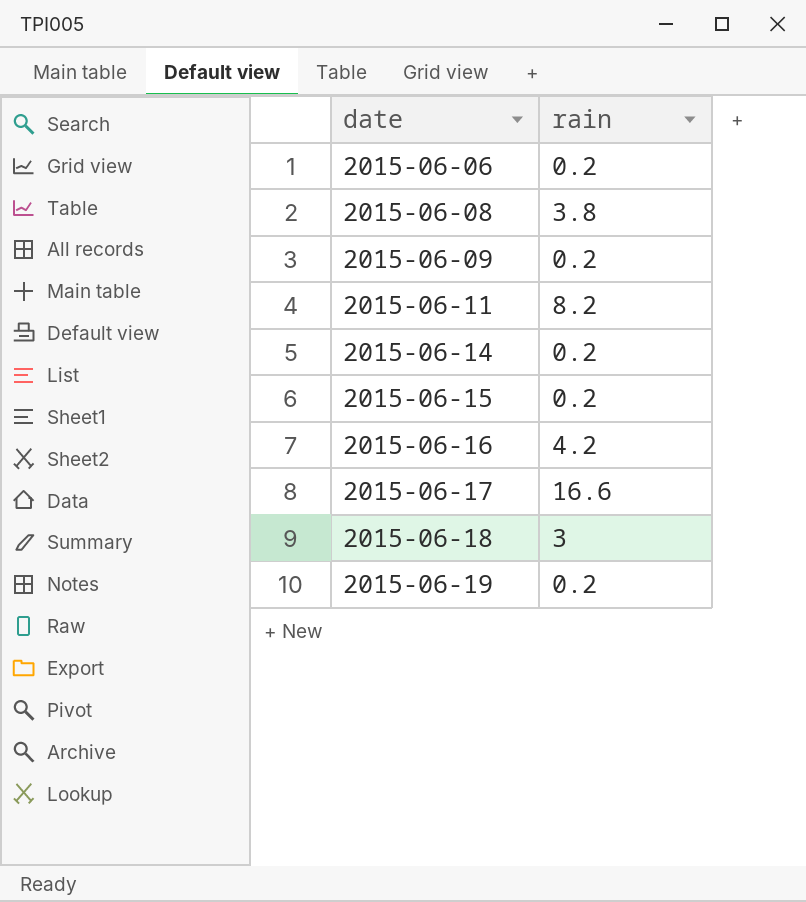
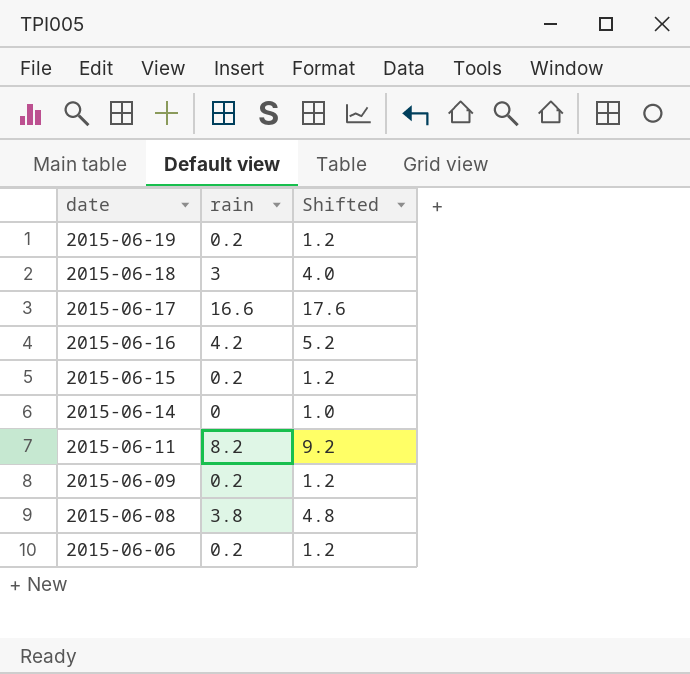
row order: date ascending -> date descending
column Shifted | formula: none -> [rain] + 1
2015-06-14 | rain: 0.2 -> 0

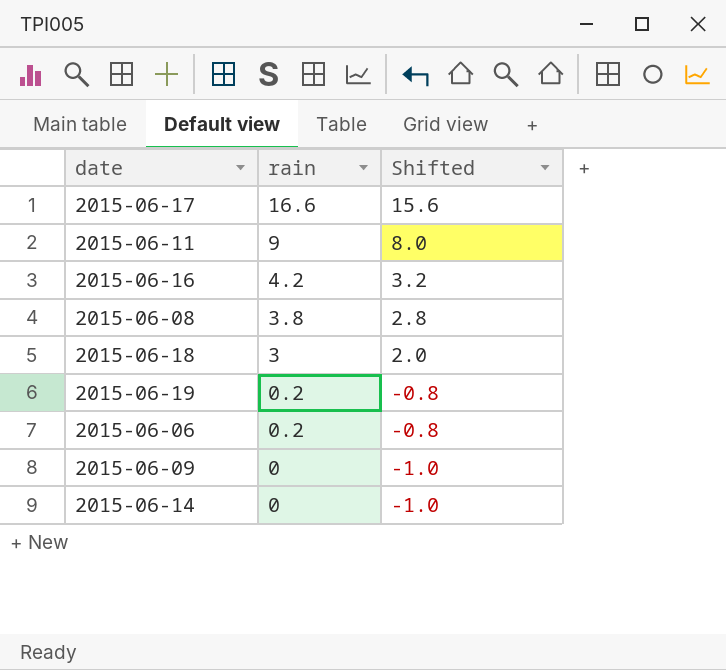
row order: date descending -> rain descending
column Shifted | formula: [rain] + 1 -> [rain] - 1
row 2015-06-15: 0.2 | 1.2 -> none
2015-06-11 | rain: 8.2 -> 9
2015-06-09 | rain: 0.2 -> 0

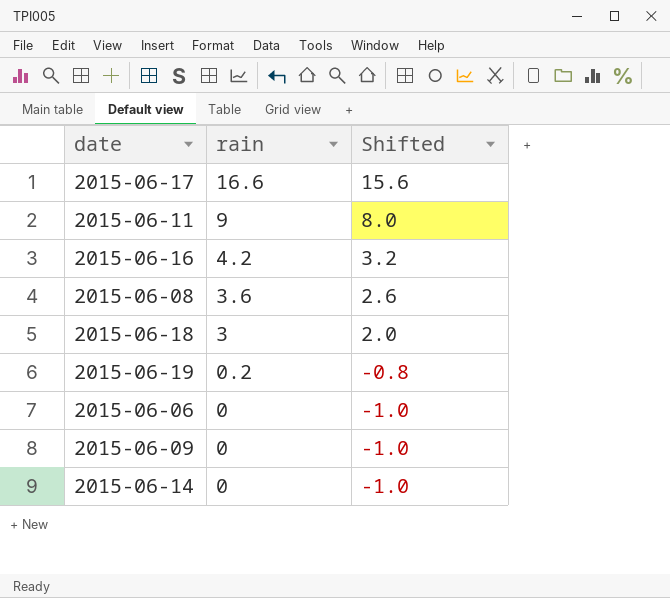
2015-06-08 | rain: 3.8 -> 3.6
2015-06-08 | Shifted: 2.8 -> 2.6
2015-06-06 | rain: 0.2 -> 0
2015-06-06 | Shifted: -0.8 -> -1.0

